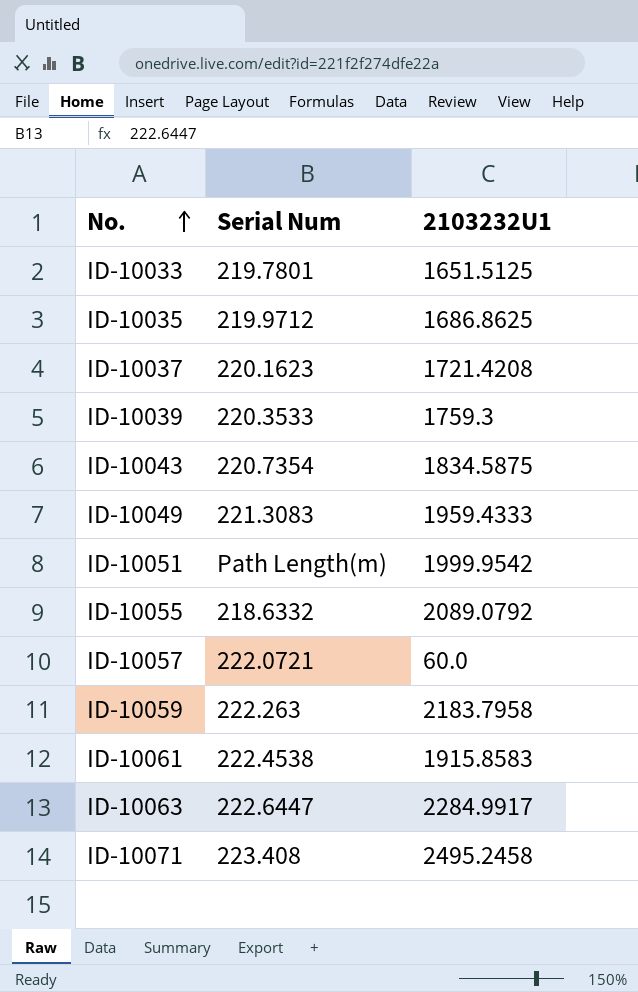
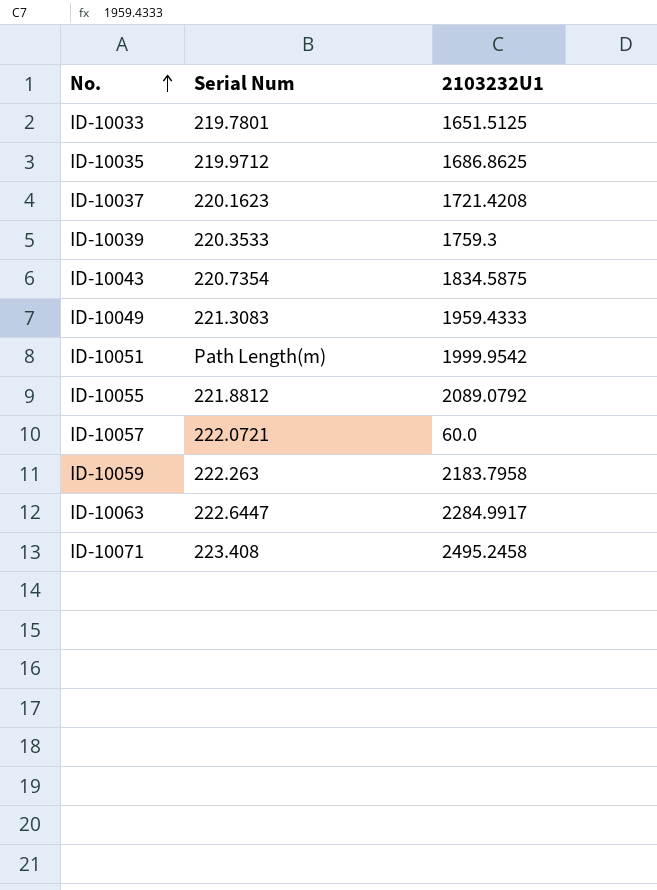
row ID-10061: 222.4538 | 1915.8583 -> none
ID-10055 | Serial Num: 218.6332 -> 221.8812

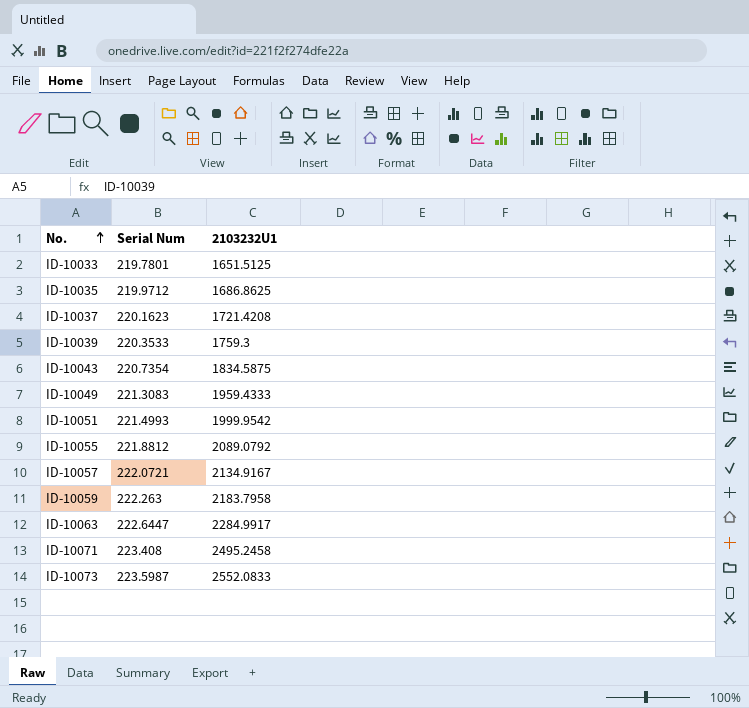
ID-10051 | Serial Num: Path Length(m) -> 221.4993
ID-10057 | 2103232U1: 60.0 -> 2134.9167
row ID-10073: none -> 223.5987 | 2552.0833

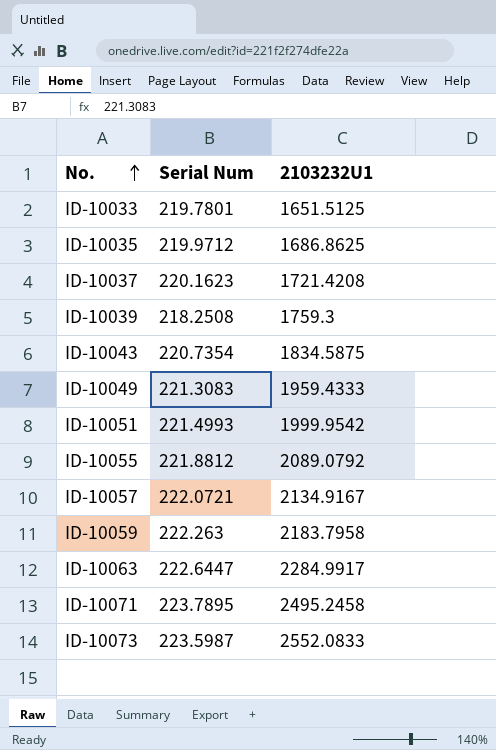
ID-10039 | Serial Num: 220.3533 -> 218.2508
ID-10071 | Serial Num: 223.408 -> 223.7895

